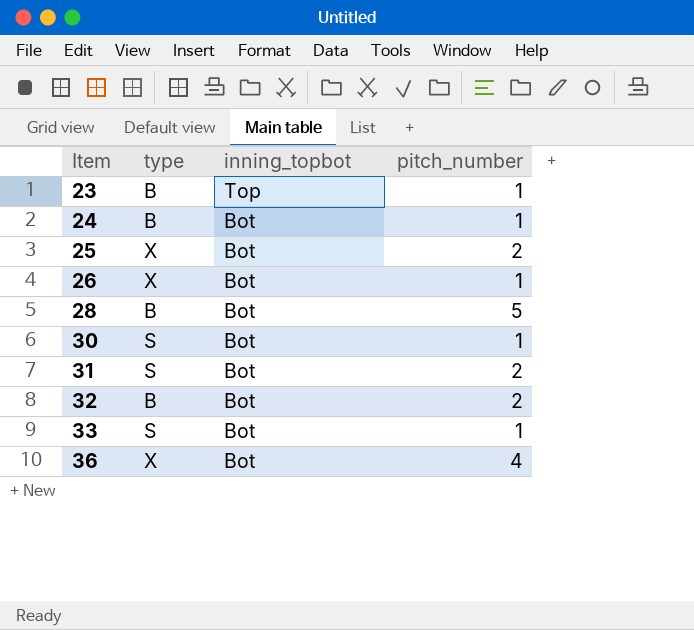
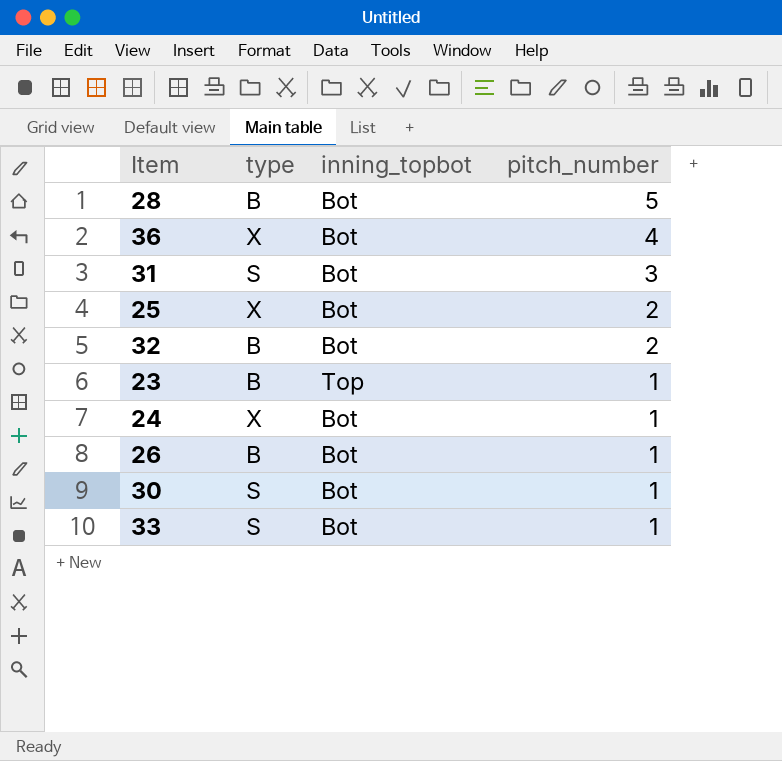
row order: Item ascending -> pitch_number descending
31 | pitch_number: 2 -> 3
24 | type: B -> X
26 | type: X -> B

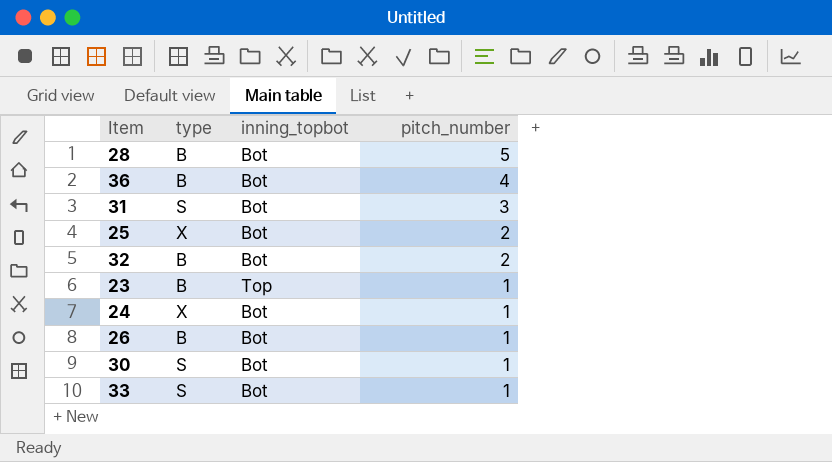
36 | type: X -> B

